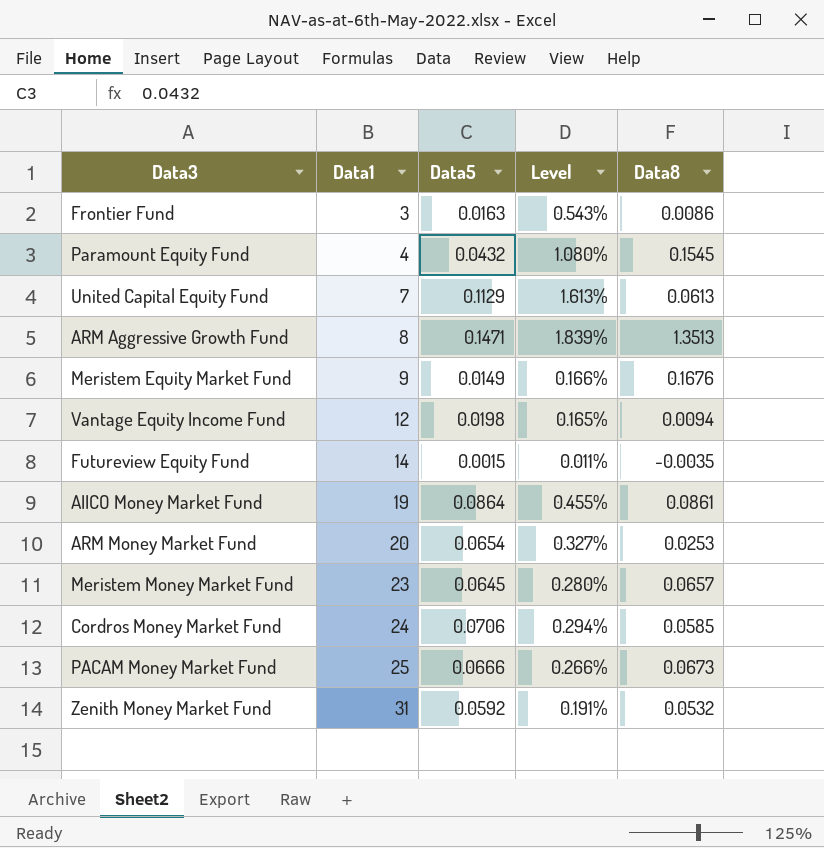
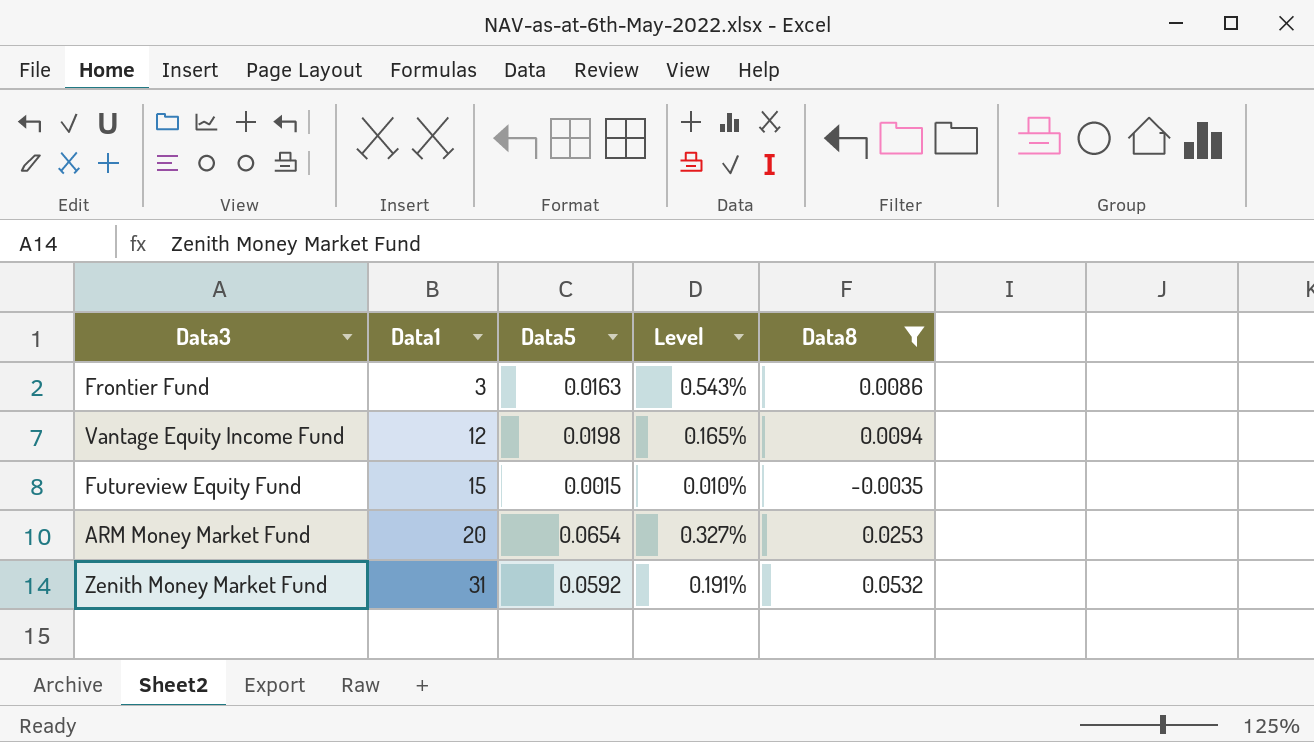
filter: none -> Data8 <= 0.0532
Futureview Equity Fund | Data1: 14 -> 15
Futureview Equity Fund | Level: 0.011% -> 0.010%

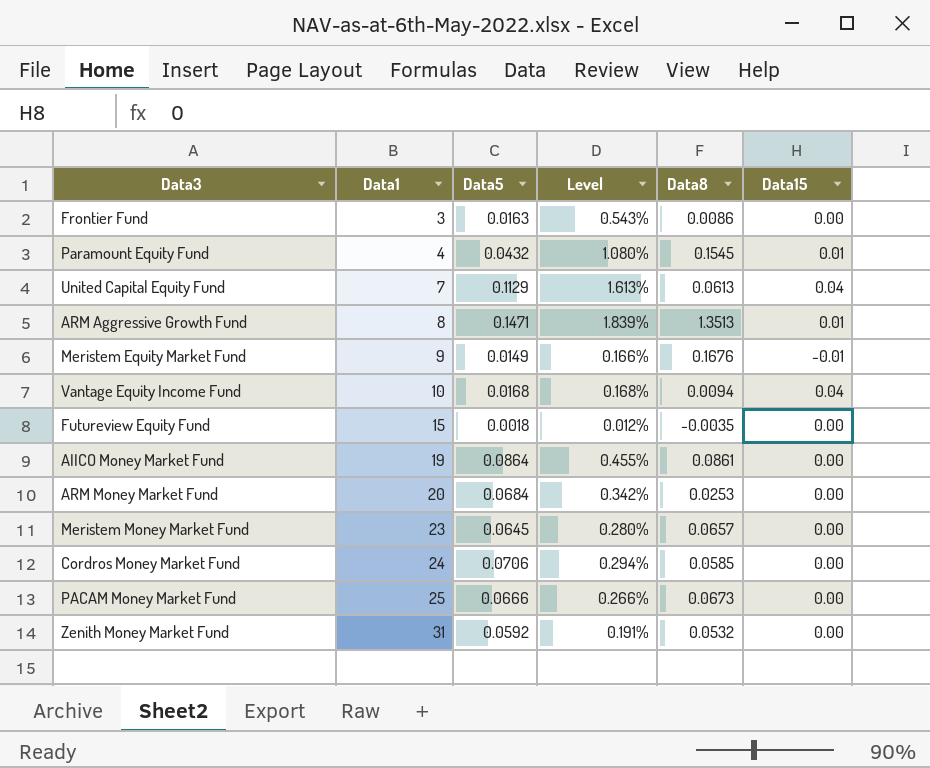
filter: Data8 <= 0.0532 -> none
column Data15 | position: none -> 6
Vantage Equity Income Fund | Data1: 12 -> 10
Vantage Equity Income Fund | Data5: 0.0198 -> 0.0168
Vantage Equity Income Fund | Level: 0.165% -> 0.168%
Futureview Equity Fund | Data5: 0.0015 -> 0.0018
Futureview Equity Fund | Level: 0.010% -> 0.012%
ARM Money Market Fund | Data5: 0.0654 -> 0.0684
ARM Money Market Fund | Level: 0.327% -> 0.342%

